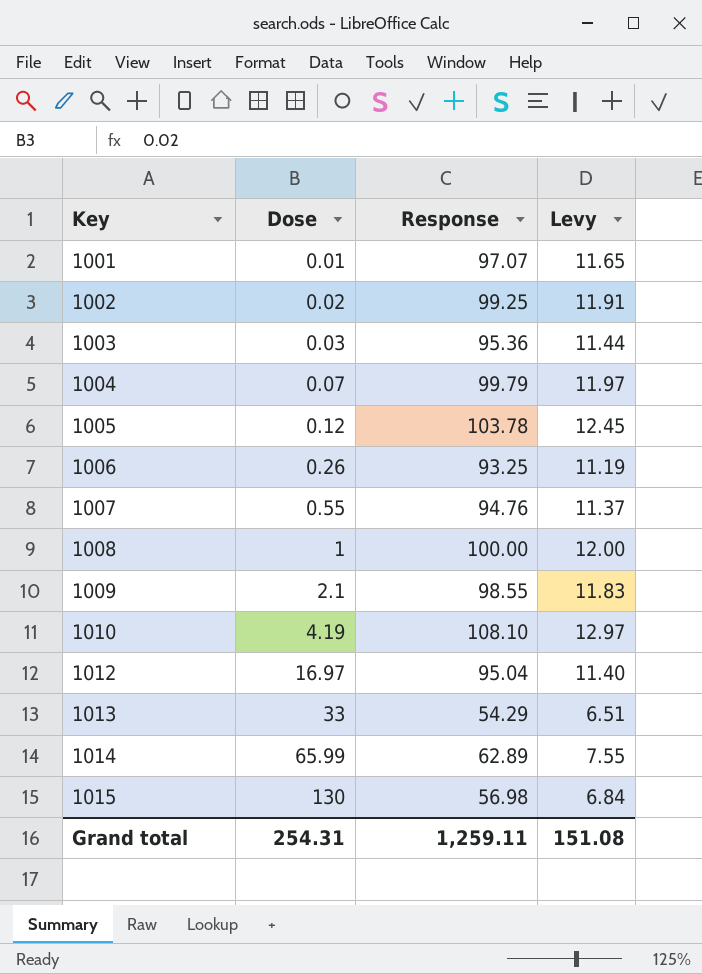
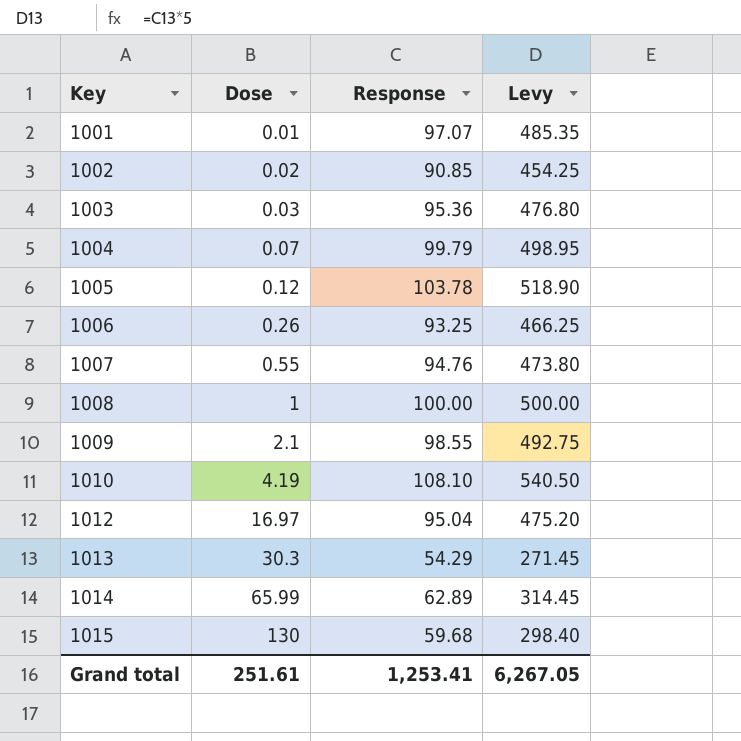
column Levy | formula: [Response] * 0.12 -> [Response] * 5
1002 | Response: 99.25 -> 90.85
1013 | Dose: 33 -> 30.3
1015 | Response: 56.98 -> 59.68
Grand total | Dose: 254.31 -> 251.61
Grand total | Response: 1,259.11 -> 1,253.41
Grand total | Levy: 151.08 -> 6,267.05

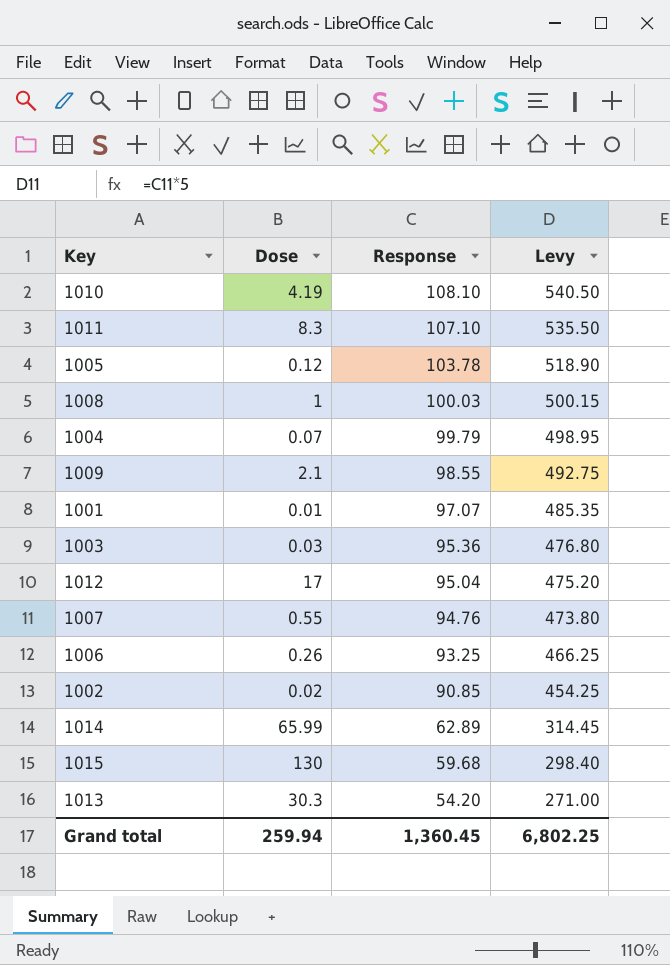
row order: Key ascending -> Response descending
row 1011: none -> 8.3 | 107.10 | 535.50
1008 | Response: 100.00 -> 100.03
1008 | Levy: 500.00 -> 500.15
1012 | Dose: 16.97 -> 17
1013 | Response: 54.29 -> 54.20
1013 | Levy: 271.45 -> 271.00
Grand total | Dose: 251.61 -> 259.94
Grand total | Response: 1,253.41 -> 1,360.45
Grand total | Levy: 6,267.05 -> 6,802.25

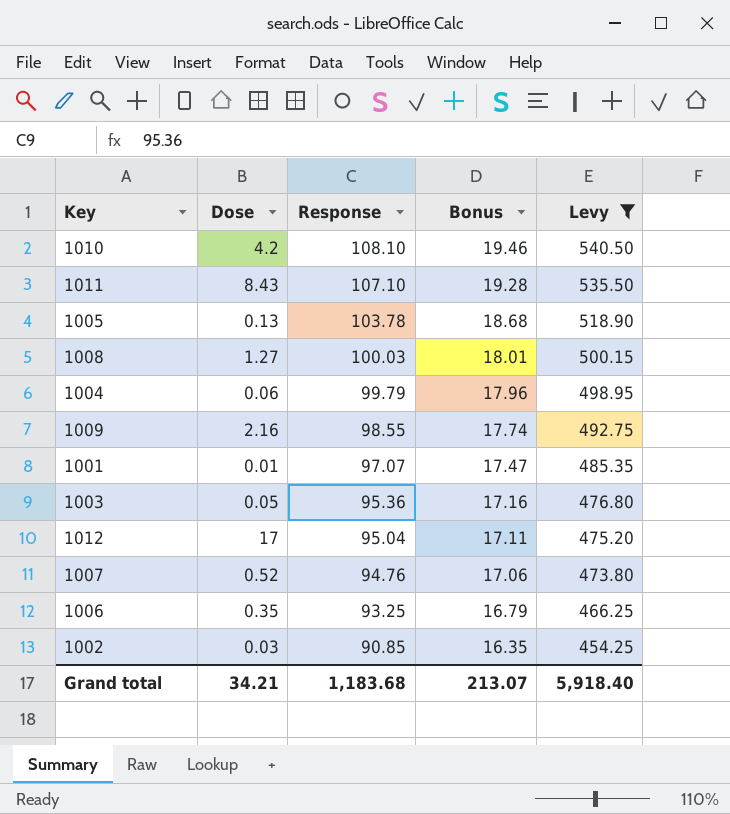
filter: none -> Levy >= 454.25
column Bonus | formula: none -> [Response] * 0.18
1010 | Dose: 4.19 -> 4.2
1011 | Dose: 8.3 -> 8.43
1005 | Dose: 0.12 -> 0.13
1008 | Dose: 1 -> 1.27
1004 | Dose: 0.07 -> 0.06
1009 | Dose: 2.1 -> 2.16
1003 | Dose: 0.03 -> 0.05
1007 | Dose: 0.55 -> 0.52
1006 | Dose: 0.26 -> 0.35
1002 | Dose: 0.02 -> 0.03
Grand total | Dose: 259.94 -> 34.21
Grand total | Response: 1,360.45 -> 1,183.68
Grand total | Levy: 6,802.25 -> 5,918.40

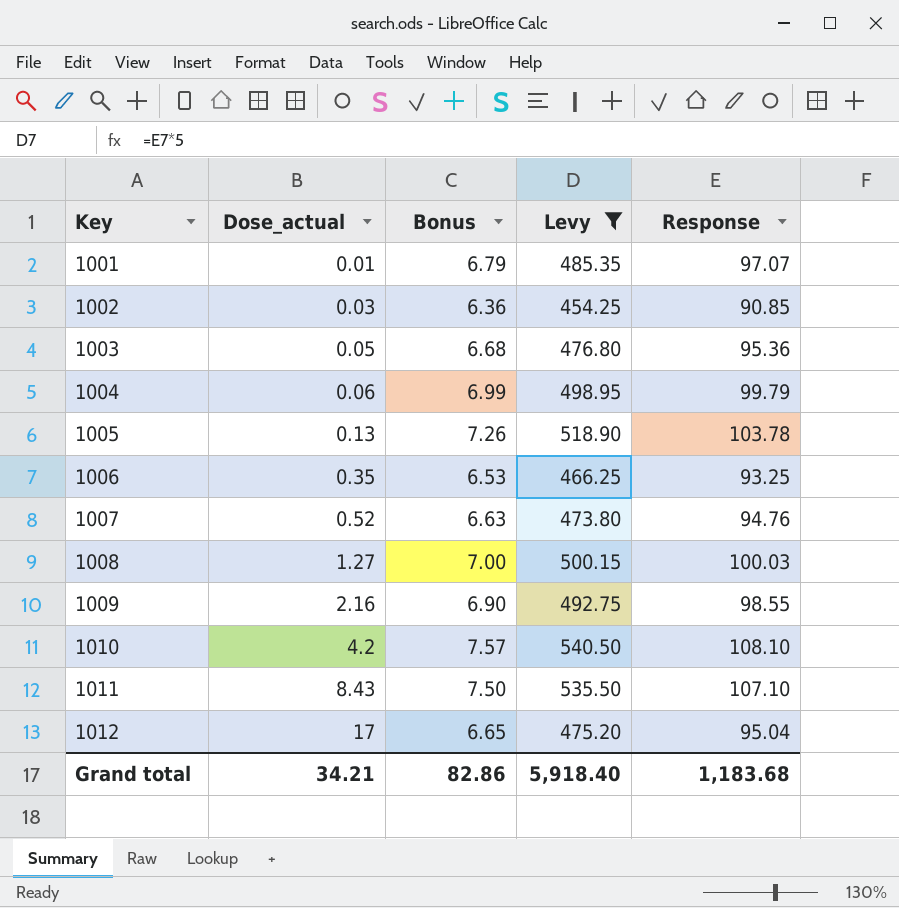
row order: Response descending -> Key ascending
column name: Dose -> Dose_actual
column Bonus | formula: [Response] * 0.18 -> [Response] * 0.07
column Response | position: 3 -> 5
Grand total | Bonus: 213.07 -> 82.86

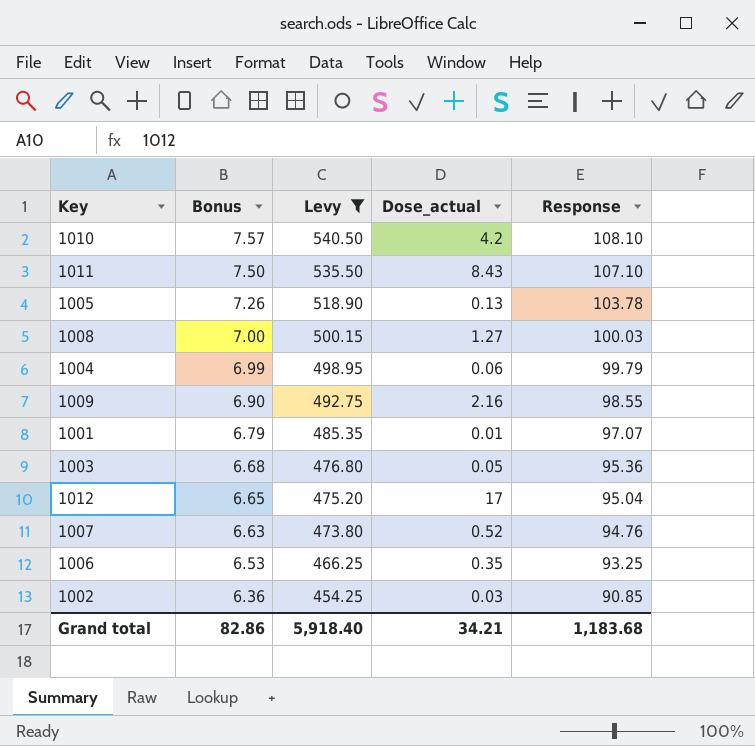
row order: Key ascending -> Bonus descending
column Dose_actual | position: 2 -> 4

